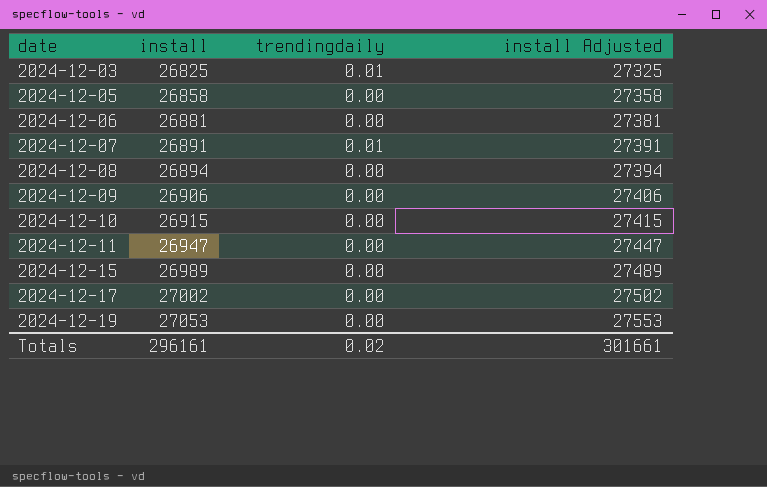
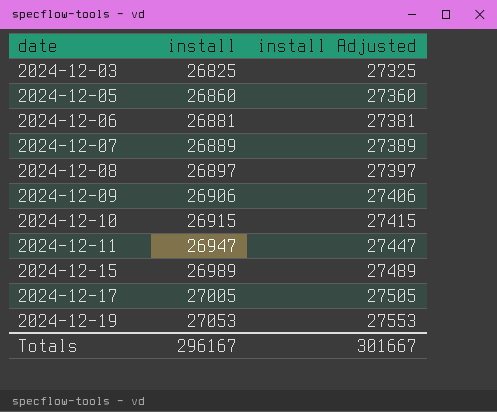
column trendingdaily | position: 3 -> none
2024-12-05 | install: 26858 -> 26860
2024-12-05 | install Adjusted: 27358 -> 27360
2024-12-07 | install: 26891 -> 26889
2024-12-07 | install Adjusted: 27391 -> 27389
2024-12-08 | install: 26894 -> 26897
2024-12-08 | install Adjusted: 27394 -> 27397
2024-12-17 | install: 27002 -> 27005
2024-12-17 | install Adjusted: 27502 -> 27505
Totals | install: 296161 -> 296167
Totals | install Adjusted: 301661 -> 301667

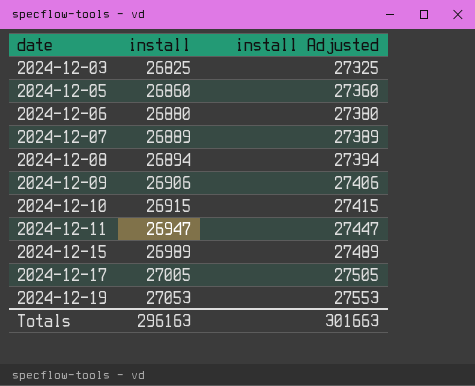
2024-12-06 | install: 26881 -> 26880
2024-12-06 | install Adjusted: 27381 -> 27380
2024-12-08 | install: 26897 -> 26894
2024-12-08 | install Adjusted: 27397 -> 27394
Totals | install: 296167 -> 296163
Totals | install Adjusted: 301667 -> 301663

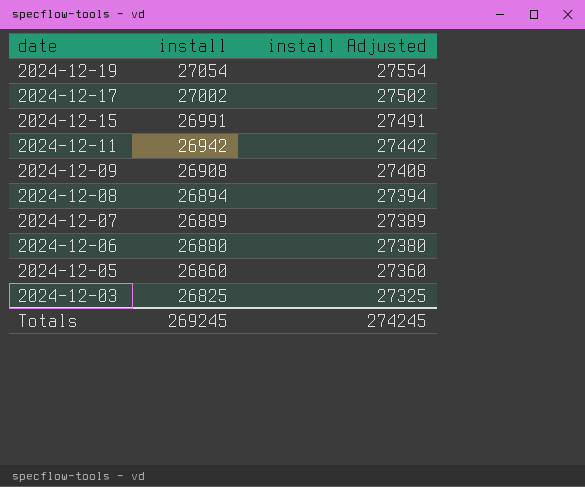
row order: date ascending -> date descending
row 2024-12-10: 26915 | 27415 -> none
2024-12-19 | install: 27053 -> 27054
2024-12-19 | install Adjusted: 27553 -> 27554
2024-12-17 | install: 27005 -> 27002
2024-12-17 | install Adjusted: 27505 -> 27502
2024-12-15 | install: 26989 -> 26991
2024-12-15 | install Adjusted: 27489 -> 27491
2024-12-11 | install: 26947 -> 26942
2024-12-11 | install Adjusted: 27447 -> 27442
2024-12-09 | install: 26906 -> 26908
2024-12-09 | install Adjusted: 27406 -> 27408
Totals | install: 296163 -> 269245
Totals | install Adjusted: 301663 -> 274245

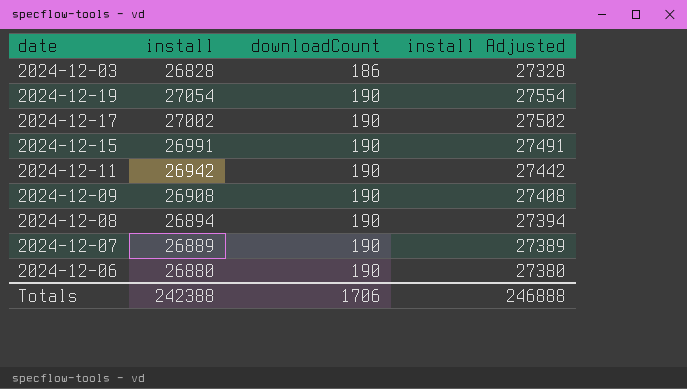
row order: date descending -> downloadCount ascending
column downloadCount | position: none -> 3
row 2024-12-05: 26860 | 27360 -> none
2024-12-03 | install: 26825 -> 26828
2024-12-03 | install Adjusted: 27325 -> 27328
Totals | install: 269245 -> 242388
Totals | install Adjusted: 274245 -> 246888

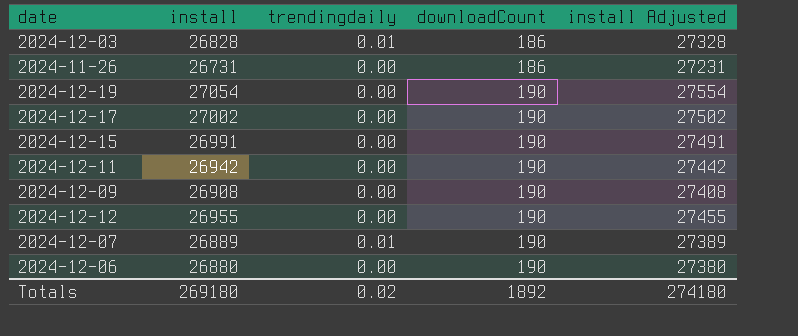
column trendingdaily | position: none -> 3
row 2024-12-08: 26894 | 190 | 27394 -> none
row 2024-11-26: none -> 26731 | 0.00 | 186 | 27231
row 2024-12-12: none -> 26955 | 0.00 | 190 | 27455
Totals | install: 242388 -> 269180
Totals | downloadCount: 1706 -> 1892
Totals | install Adjusted: 246888 -> 274180

